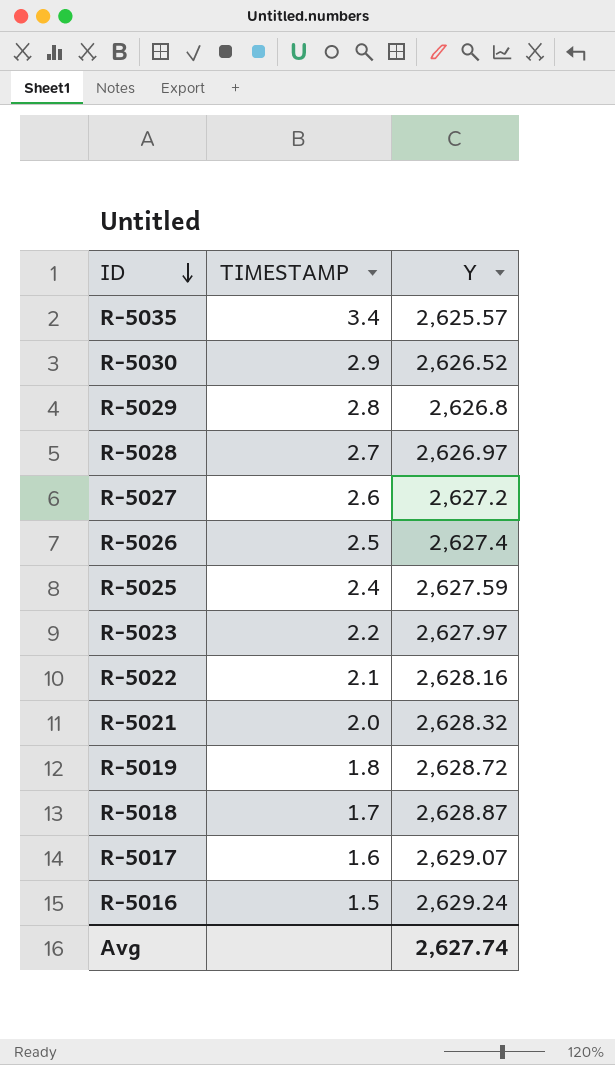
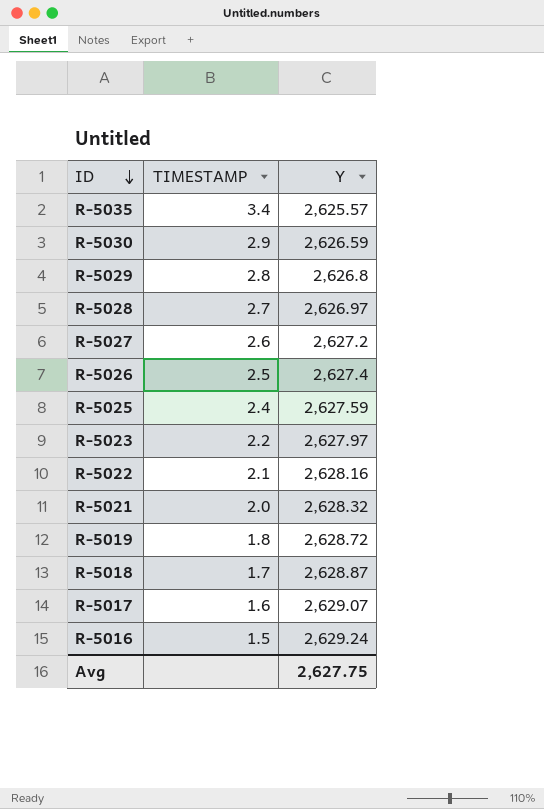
R-5030 | Y: 2,626.52 -> 2,626.59
Avg | Y: 2,627.74 -> 2,627.75

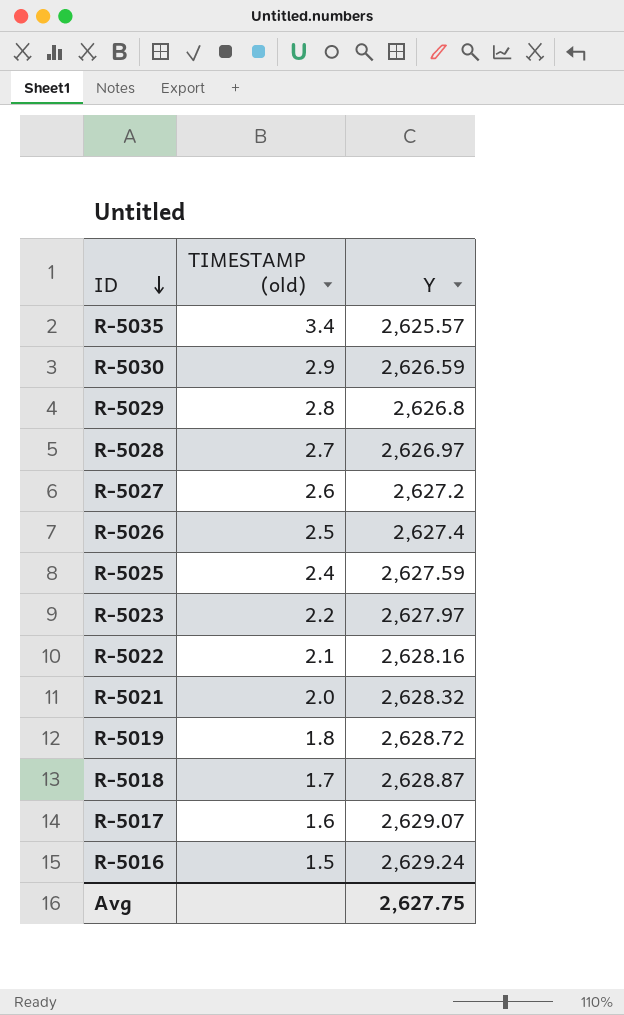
column name: TIMESTAMP -> TIMESTAMP (old)

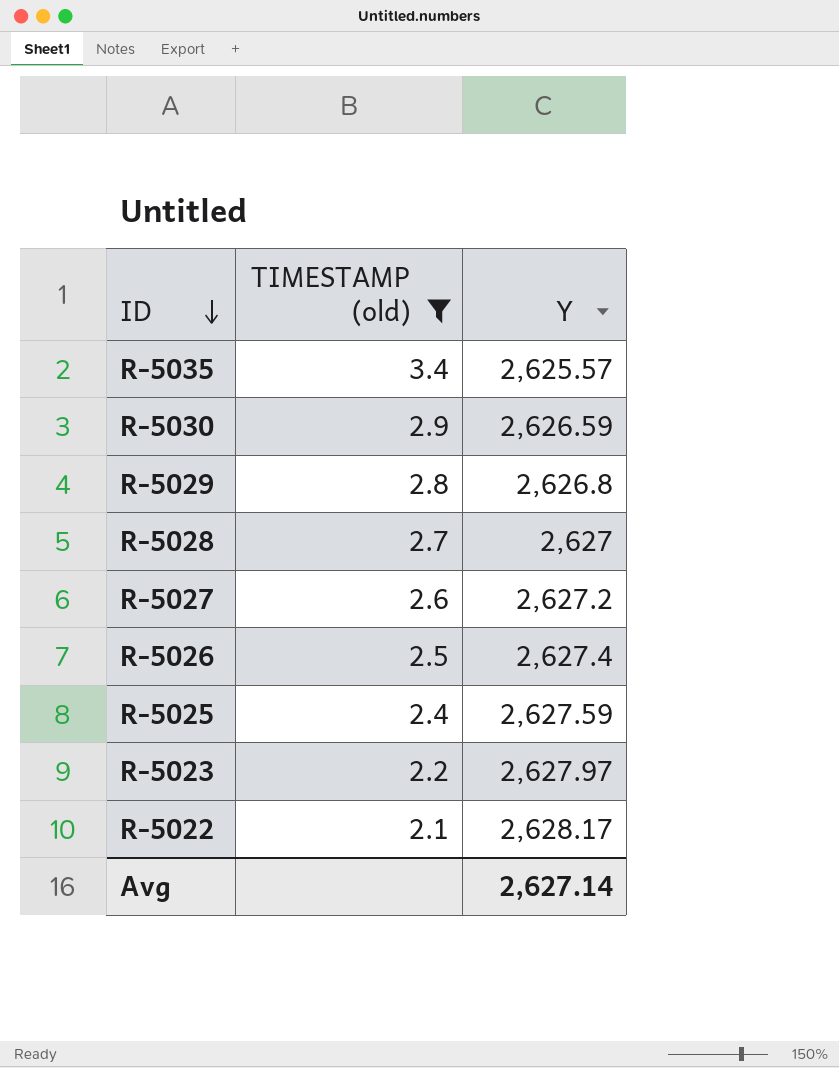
filter: none -> TIMESTAMP (old) >= 2.1
R-5028 | Y: 2,626.97 -> 2,627
R-5022 | Y: 2,628.16 -> 2,628.17
Avg | Y: 2,627.75 -> 2,627.14

